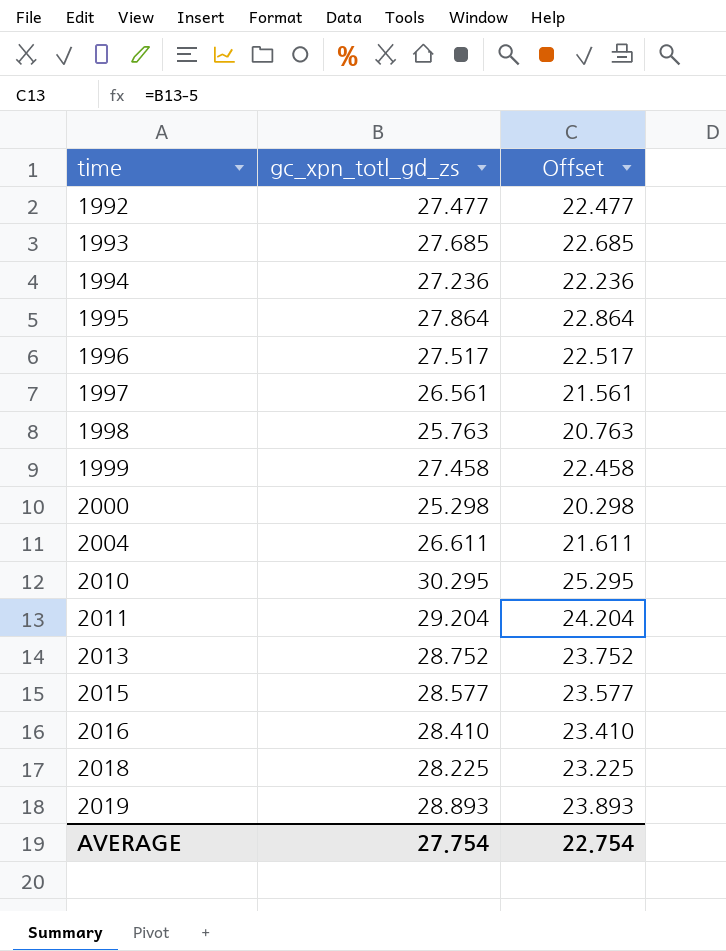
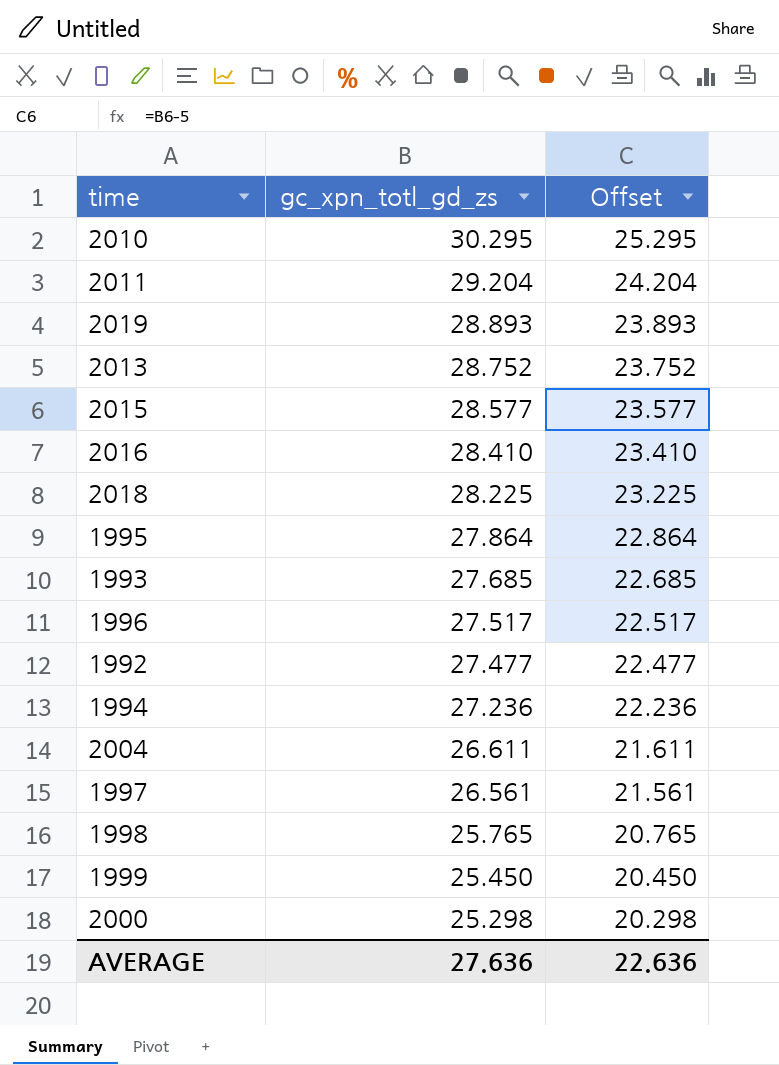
row order: time ascending -> gc_xpn_totl_gd_zs descending
1998 | gc_xpn_totl_gd_zs: 25.763 -> 25.765
1998 | Offset: 20.763 -> 20.765
1999 | gc_xpn_totl_gd_zs: 27.458 -> 25.450
1999 | Offset: 22.458 -> 20.450
AVERAGE | gc_xpn_totl_gd_zs: 27.754 -> 27.636
AVERAGE | Offset: 22.754 -> 22.636

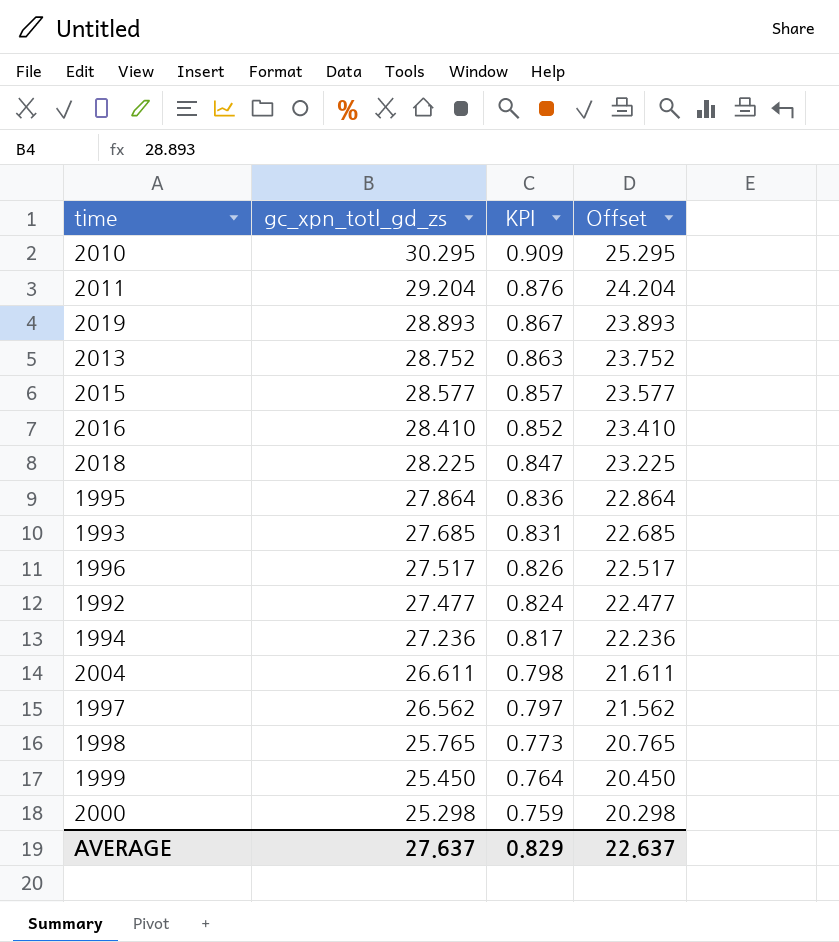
column KPI | formula: none -> [gc_xpn_totl_gd_zs] * 0.03
1997 | gc_xpn_totl_gd_zs: 26.561 -> 26.562
1997 | Offset: 21.561 -> 21.562
AVERAGE | gc_xpn_totl_gd_zs: 27.636 -> 27.637
AVERAGE | Offset: 22.636 -> 22.637

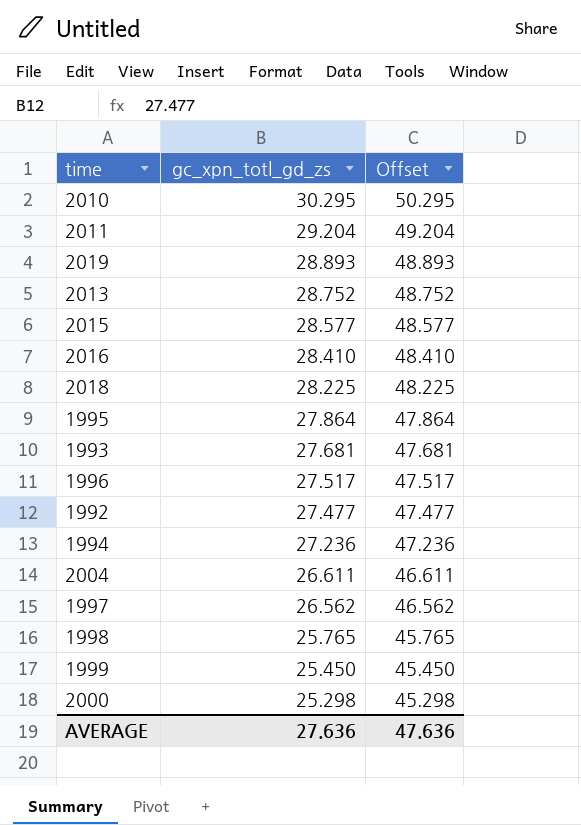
column KPI | formula: [gc_xpn_totl_gd_zs] * 0.03 -> none
column Offset | formula: [gc_xpn_totl_gd_zs] - 5 -> [gc_xpn_totl_gd_zs] + 20
1993 | gc_xpn_totl_gd_zs: 27.685 -> 27.681
AVERAGE | gc_xpn_totl_gd_zs: 27.637 -> 27.636
AVERAGE | Offset: 22.637 -> 47.636

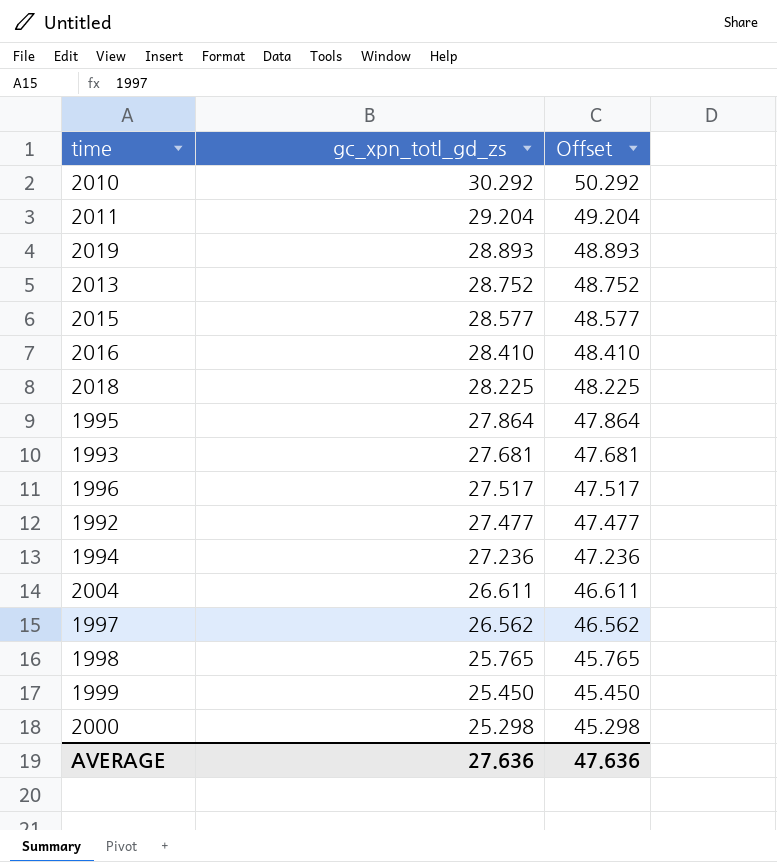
2010 | gc_xpn_totl_gd_zs: 30.295 -> 30.292
2010 | Offset: 50.295 -> 50.292

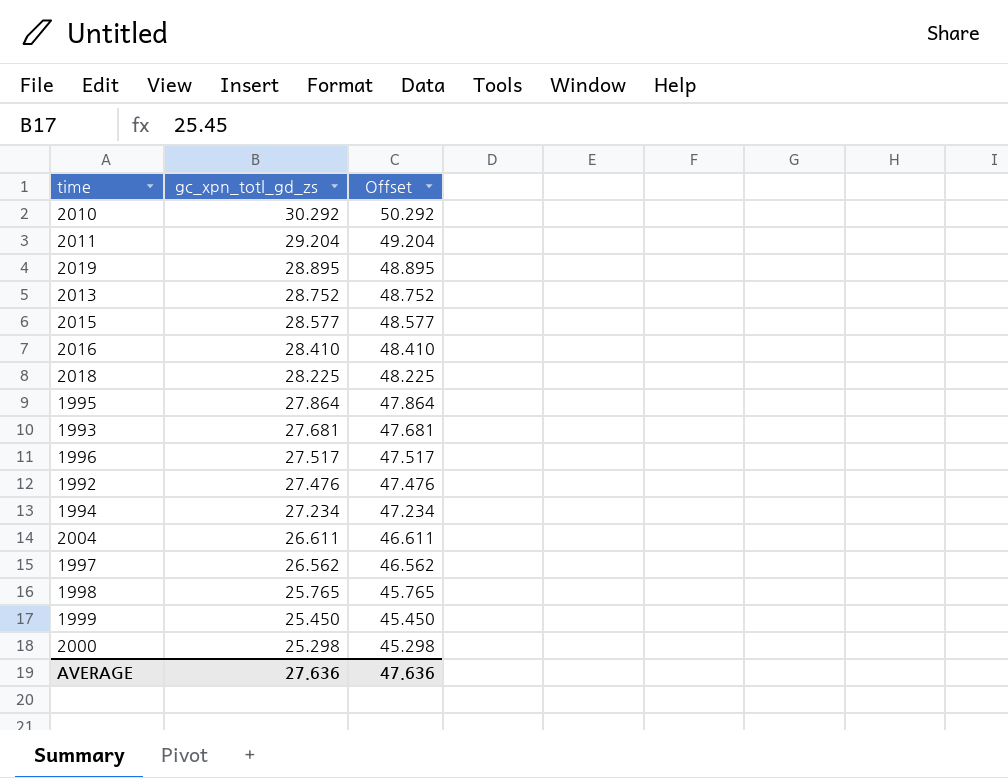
2019 | gc_xpn_totl_gd_zs: 28.893 -> 28.895
2019 | Offset: 48.893 -> 48.895
1992 | gc_xpn_totl_gd_zs: 27.477 -> 27.476
1992 | Offset: 47.477 -> 47.476
1994 | gc_xpn_totl_gd_zs: 27.236 -> 27.234
1994 | Offset: 47.236 -> 47.234

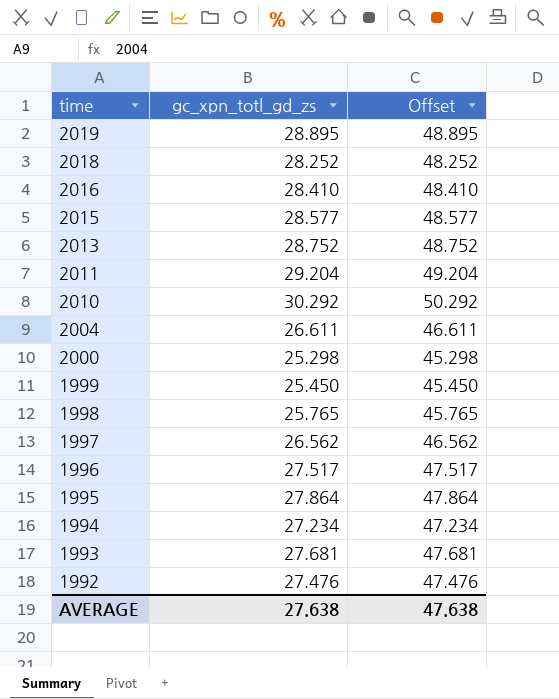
row order: gc_xpn_totl_gd_zs descending -> time descending
2018 | gc_xpn_totl_gd_zs: 28.225 -> 28.252
2018 | Offset: 48.225 -> 48.252
AVERAGE | gc_xpn_totl_gd_zs: 27.636 -> 27.638
AVERAGE | Offset: 47.636 -> 47.638

